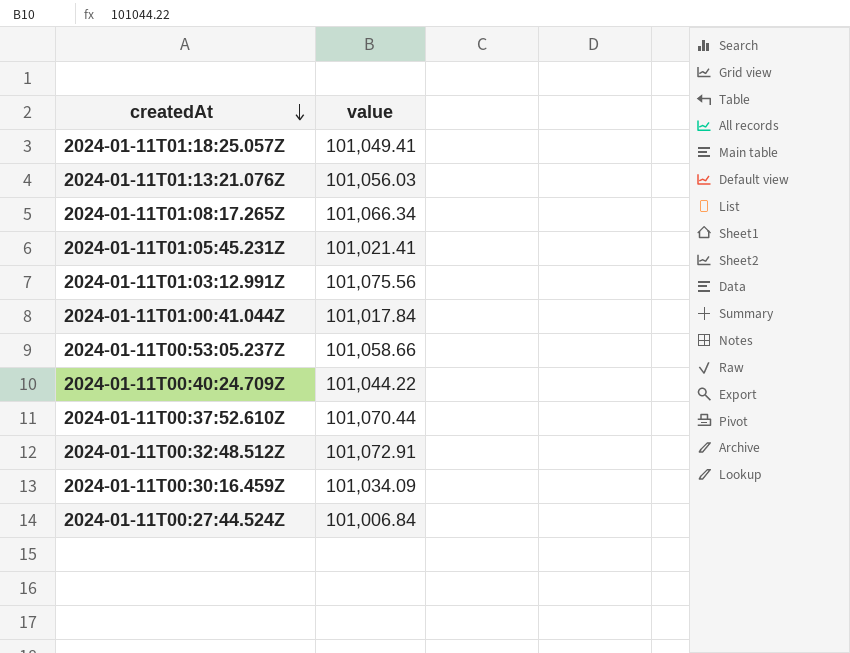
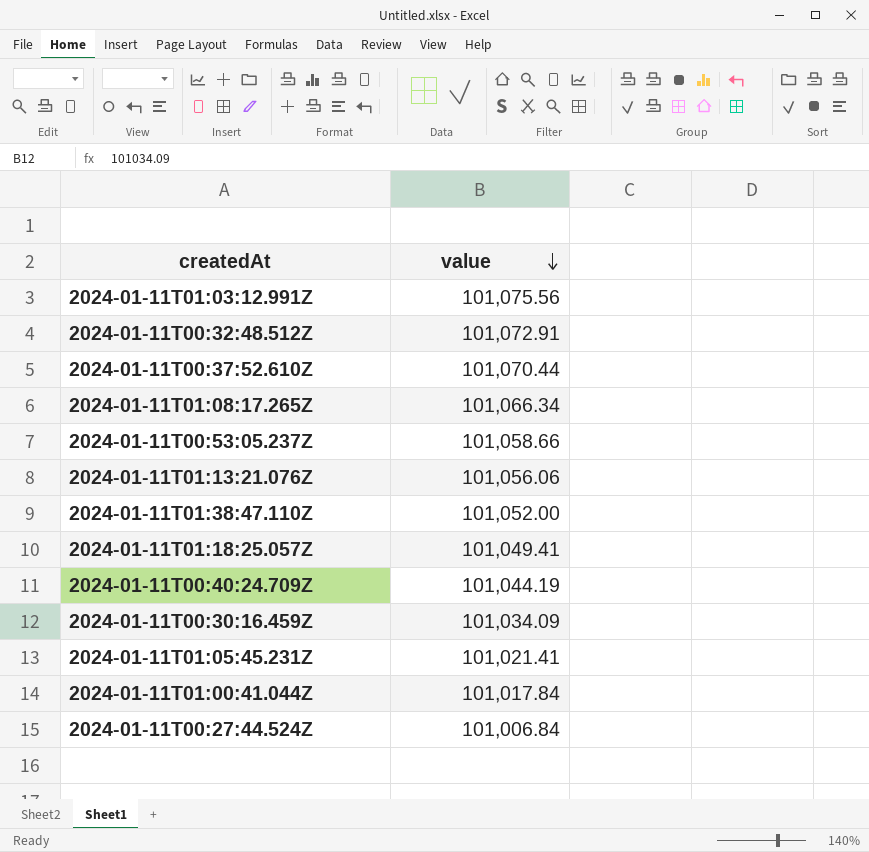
row order: createdAt descending -> value descending
2024-01-11T01:13:21.076Z | value: 101,056.03 -> 101,056.06
row 2024-01-11T01:38:47.110Z: none -> 101,052.00
2024-01-11T00:40:24.709Z | value: 101,044.22 -> 101,044.19

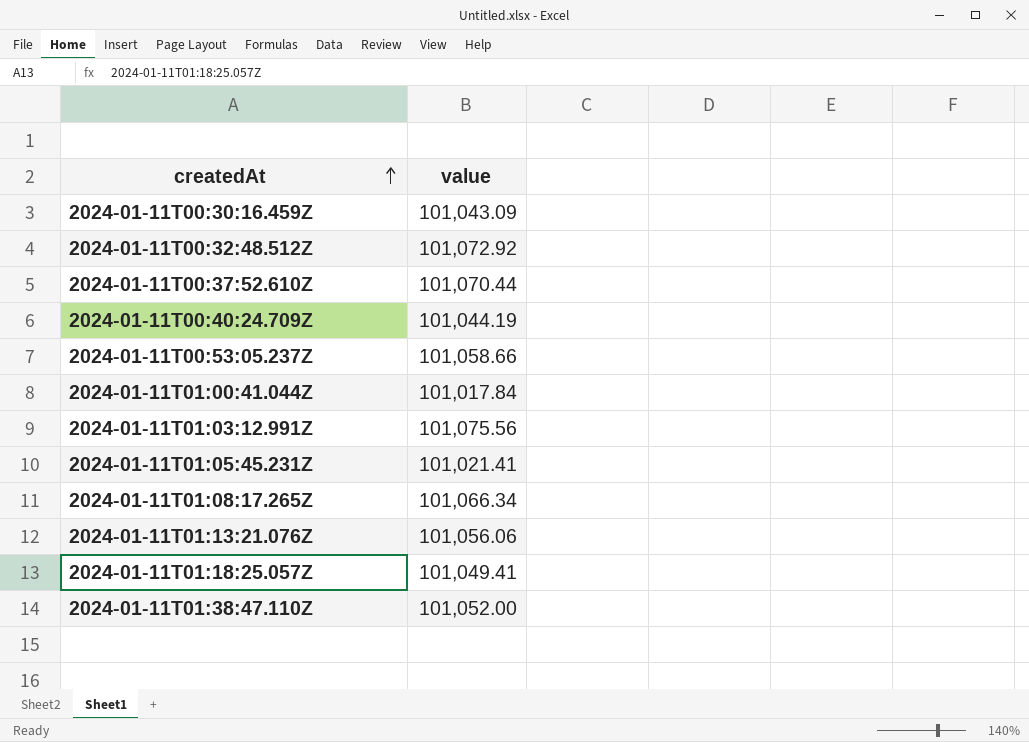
row order: value descending -> createdAt ascending
row 2024-01-11T00:27:44.524Z: 101,006.84 -> none
2024-01-11T00:30:16.459Z | value: 101,034.09 -> 101,043.09
2024-01-11T00:32:48.512Z | value: 101,072.91 -> 101,072.92

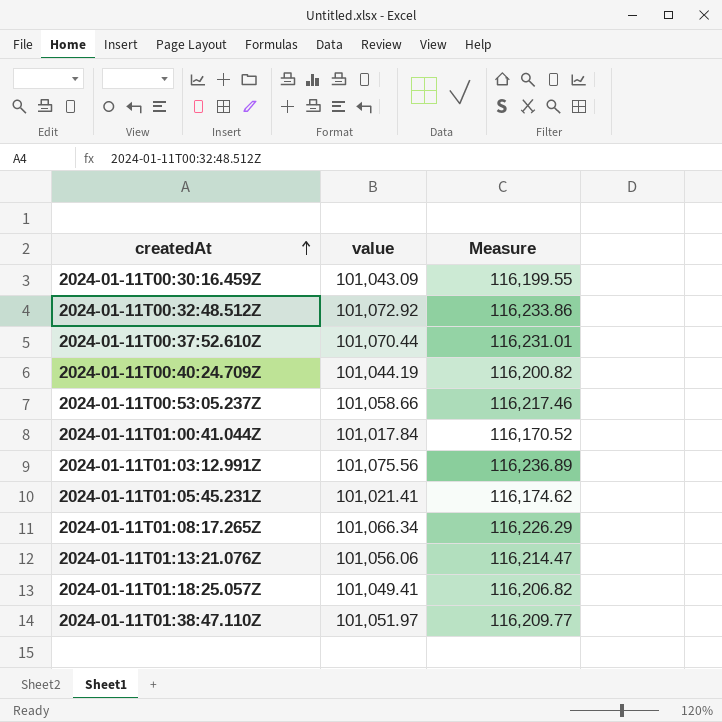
column Measure | formula: none -> [value] * 1.15
2024-01-11T01:38:47.110Z | value: 101,052.00 -> 101,051.97

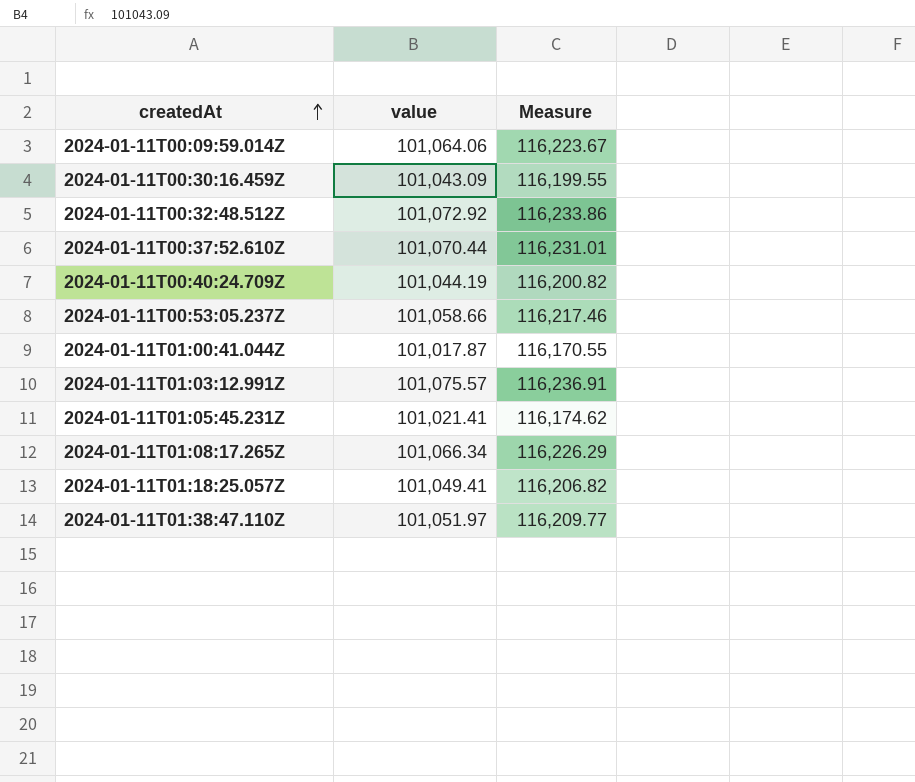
row 2024-01-11T01:13:21.076Z: 101,056.06 | 116,214.47 -> none
row 2024-01-11T00:09:59.014Z: none -> 101,064.06 | 116,223.67
2024-01-11T01:00:41.044Z | value: 101,017.84 -> 101,017.87
2024-01-11T01:00:41.044Z | Measure: 116,170.52 -> 116,170.55
2024-01-11T01:03:12.991Z | value: 101,075.56 -> 101,075.57
2024-01-11T01:03:12.991Z | Measure: 116,236.89 -> 116,236.91

